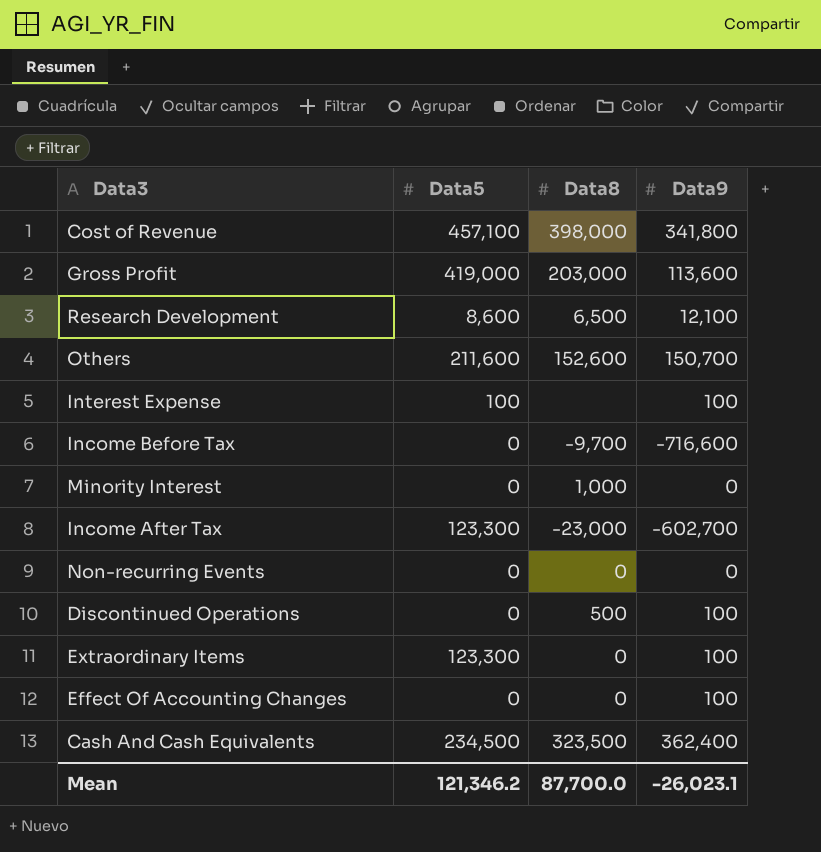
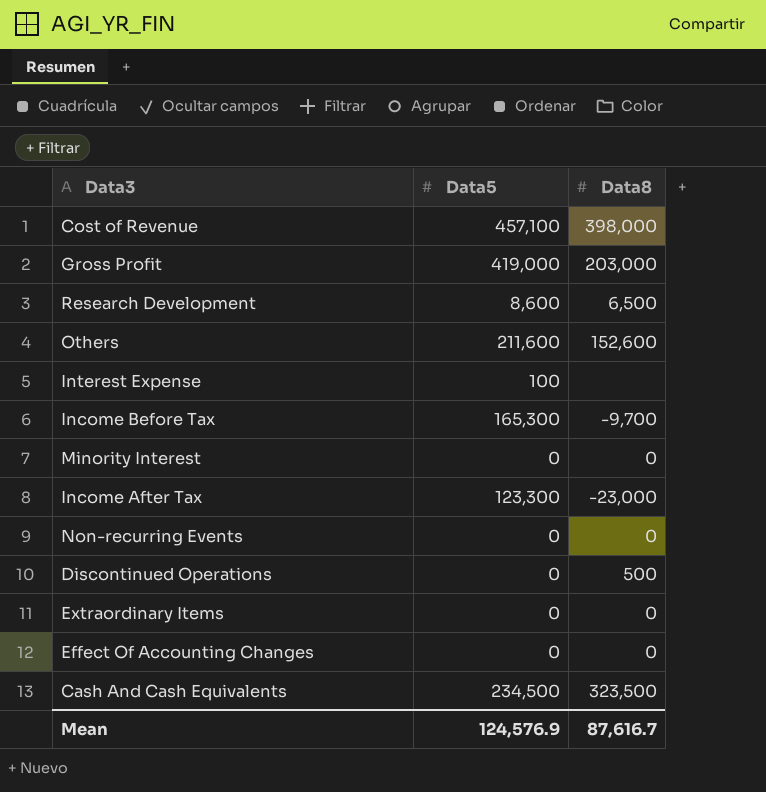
column Data9 | position: 4 -> none
Income Before Tax | Data5: 0 -> 165,300
Minority Interest | Data8: 1,000 -> 0
Extraordinary Items | Data5: 123,300 -> 0
Mean | Data5: 121,346.2 -> 124,576.9
Mean | Data8: 87,700.0 -> 87,616.7

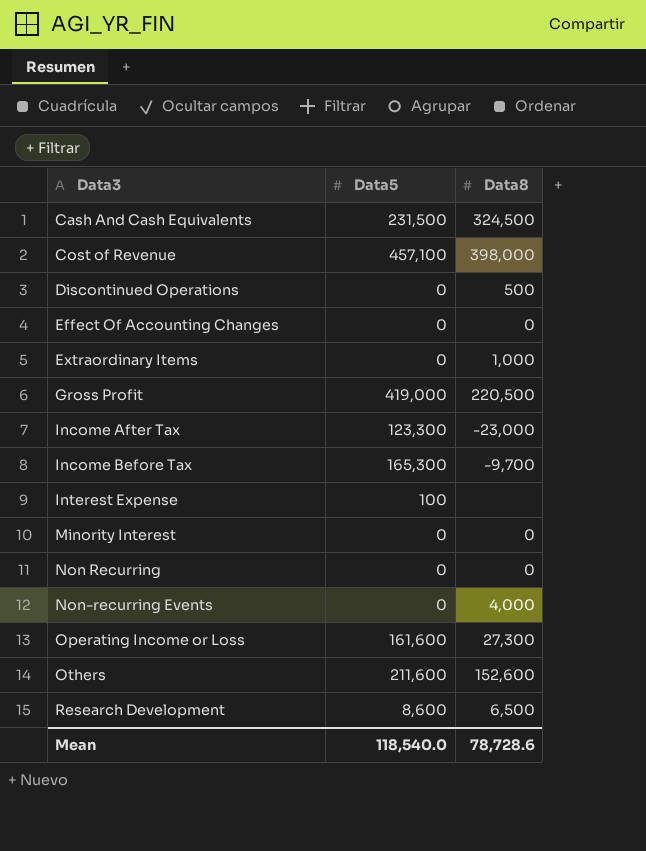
row order: none -> Data3 ascending
Cash And Cash Equivalents | Data5: 234,500 -> 231,500
Cash And Cash Equivalents | Data8: 323,500 -> 324,500
Extraordinary Items | Data8: 0 -> 1,000
Gross Profit | Data8: 203,000 -> 220,500
row Non Recurring: none -> 0 | 0
Non-recurring Events | Data8: 0 -> 4,000
row Operating Income or Loss: none -> 161,600 | 27,300
Mean | Data5: 124,576.9 -> 118,540.0
Mean | Data8: 87,616.7 -> 78,728.6

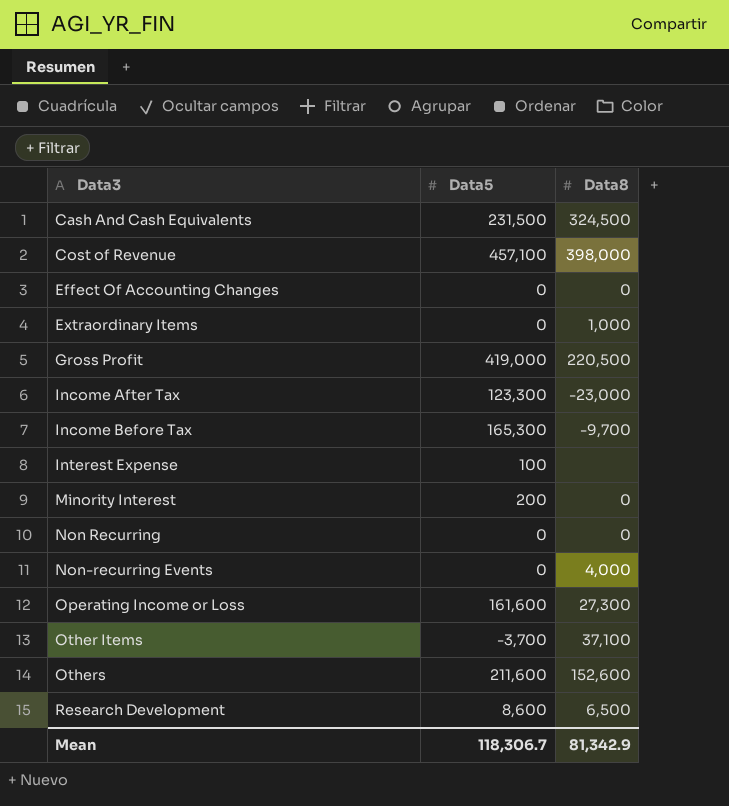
row Discontinued Operations: 0 | 500 -> none
Minority Interest | Data5: 0 -> 200
row Other Items: none -> -3,700 | 37,100
Mean | Data5: 118,540.0 -> 118,306.7
Mean | Data8: 78,728.6 -> 81,342.9

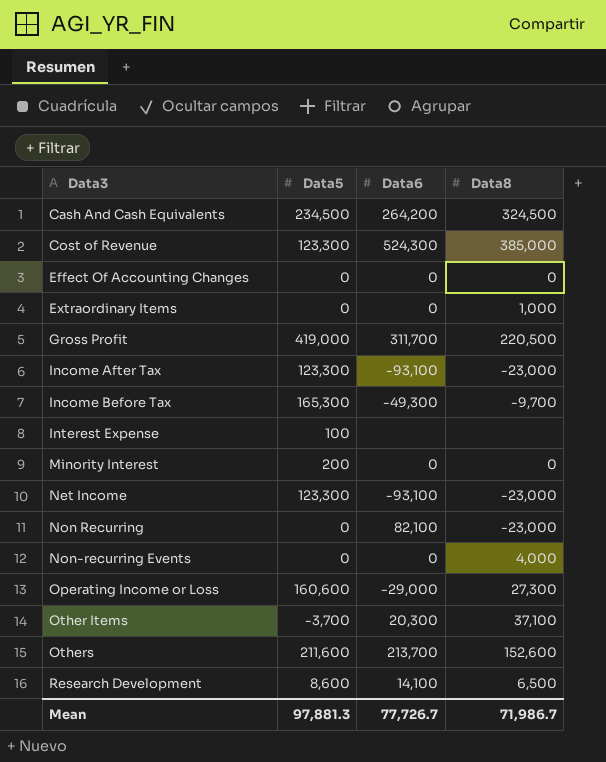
column Data6 | position: none -> 3
Cash And Cash Equivalents | Data5: 231,500 -> 234,500
Cost of Revenue | Data5: 457,100 -> 123,300
Cost of Revenue | Data8: 398,000 -> 385,000
row Net Income: none -> 123,300 | -93,100 | -23,000
Non Recurring | Data8: 0 -> -23,000
Operating Income or Loss | Data5: 161,600 -> 160,600
Mean | Data5: 118,306.7 -> 97,881.3
Mean | Data8: 81,342.9 -> 71,986.7

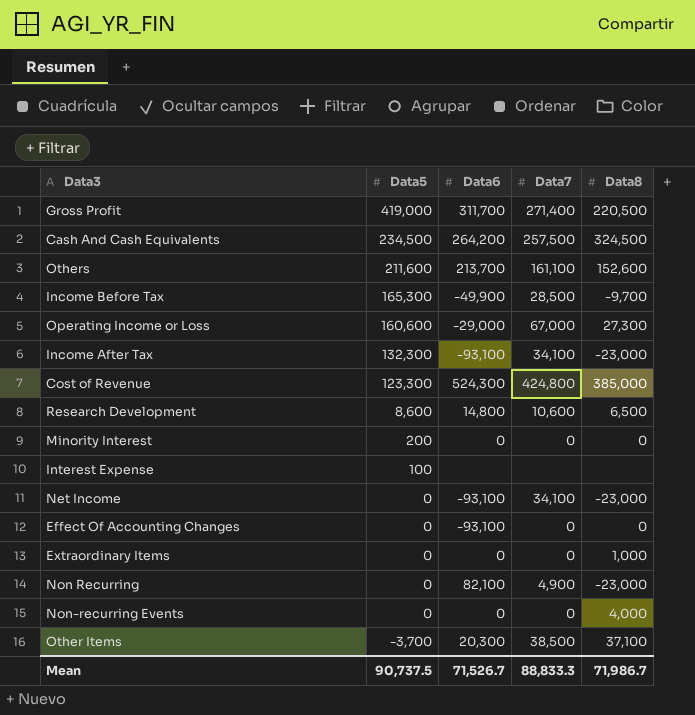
row order: Data3 ascending -> Data5 descending
column Data7 | position: none -> 4
Income Before Tax | Data6: -49,300 -> -49,900
Income After Tax | Data5: 123,300 -> 132,300
Research Development | Data6: 14,100 -> 14,800
Net Income | Data5: 123,300 -> 0
Effect Of Accounting Changes | Data6: 0 -> -93,100
Mean | Data5: 97,881.3 -> 90,737.5
Mean | Data6: 77,726.7 -> 71,526.7

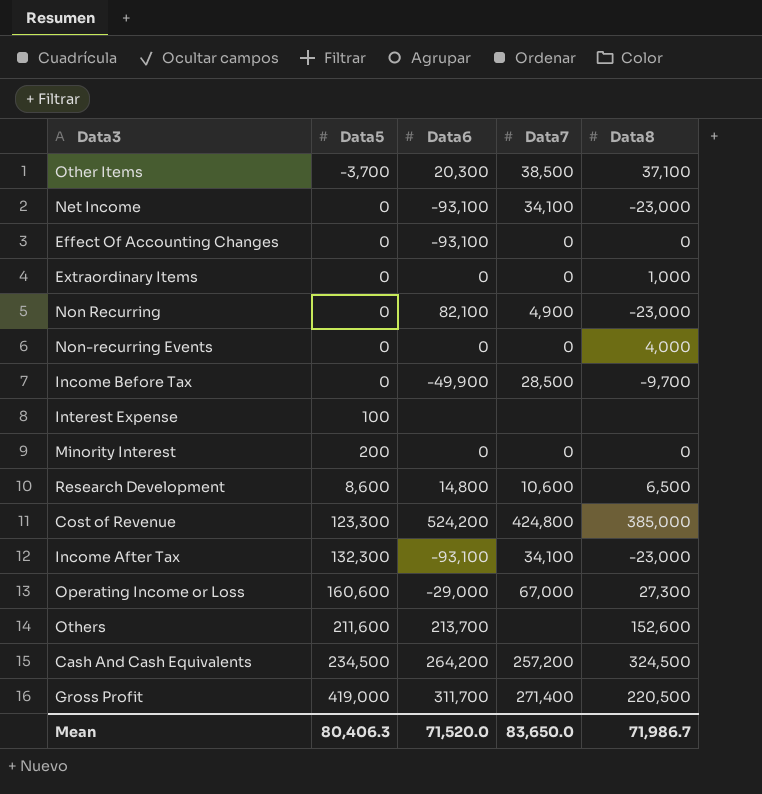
row order: Data5 descending -> Data5 ascending
Income Before Tax | Data5: 165,300 -> 0
Cost of Revenue | Data6: 524,300 -> 524,200
Others | Data7: 161,100 -> none
Cash And Cash Equivalents | Data7: 257,500 -> 257,200
Mean | Data5: 90,737.5 -> 80,406.3
Mean | Data6: 71,526.7 -> 71,520.0
Mean | Data7: 88,833.3 -> 83,650.0

